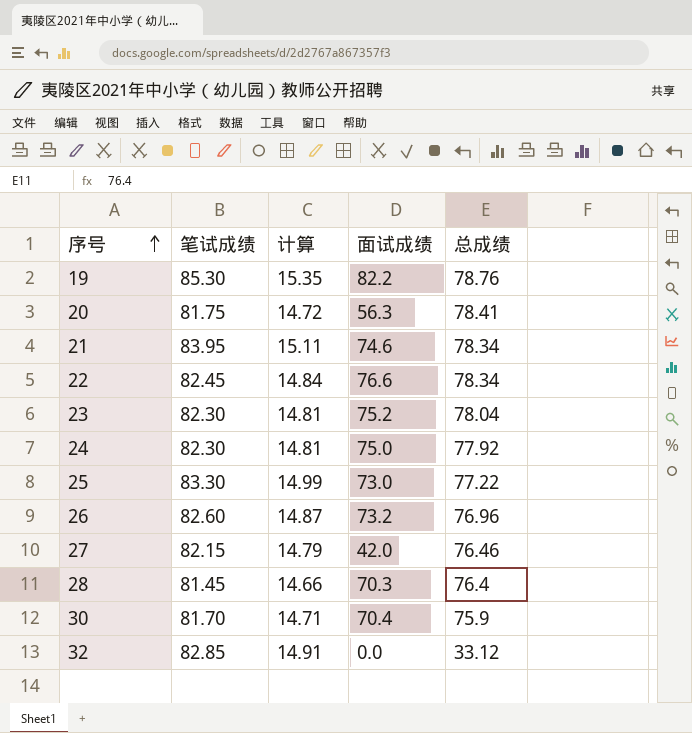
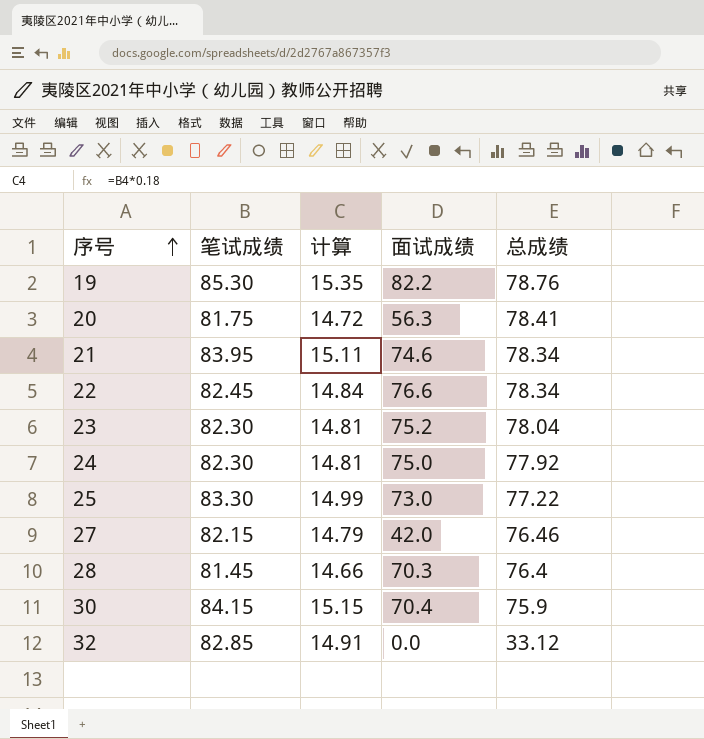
row 26: 82.60 | 14.87 | 73.2 | 76.96 -> none
30 | 笔试成绩: 81.70 -> 84.15
30 | 计算: 14.71 -> 15.15

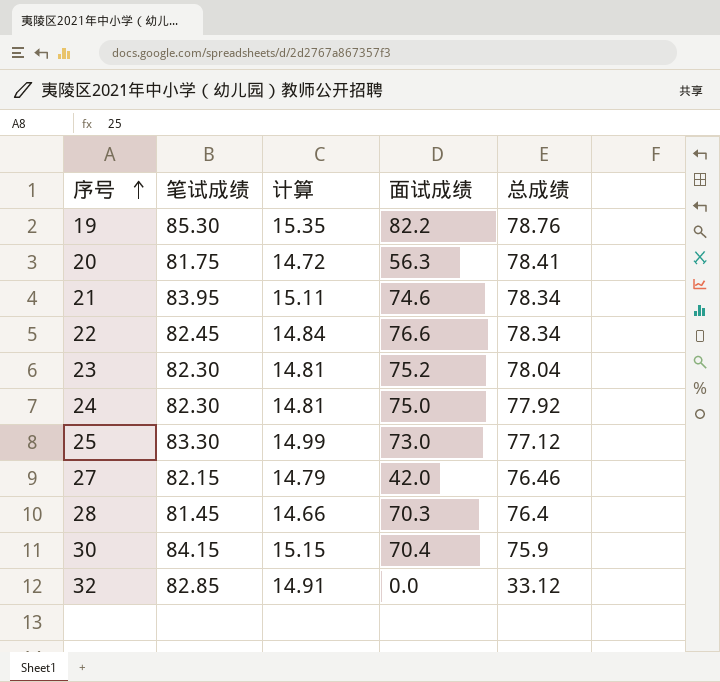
25 | 总成绩: 77.22 -> 77.12

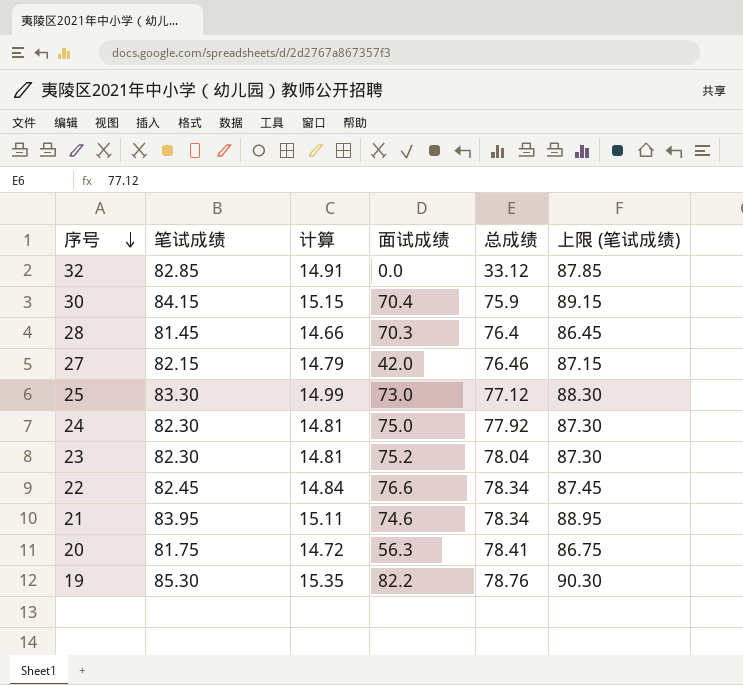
row order: 序号 ascending -> 序号 descending
column 上限 (笔试成绩) | formula: none -> [笔试成绩] + 5

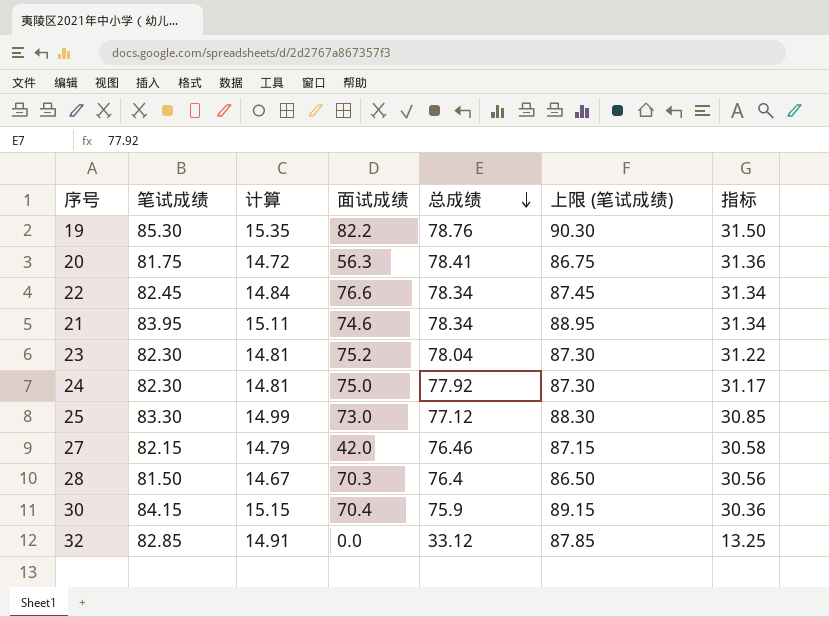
row order: 序号 descending -> 总成绩 descending
column 指标 | formula: none -> [总成绩] * 0.4
28 | 笔试成绩: 81.45 -> 81.50
28 | 计算: 14.66 -> 14.67
28 | 上限 (笔试成绩): 86.45 -> 86.50

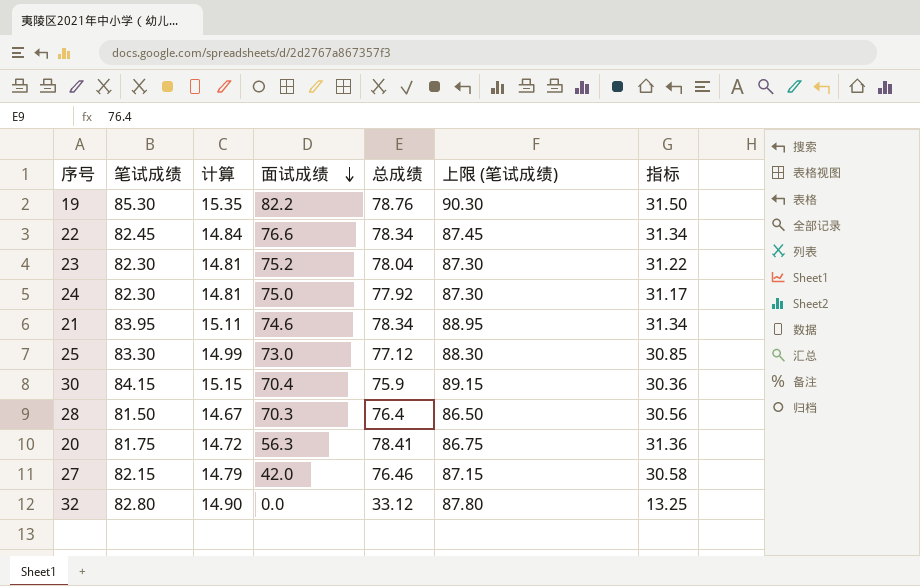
row order: 总成绩 descending -> 面试成绩 descending
32 | 笔试成绩: 82.85 -> 82.80
32 | 计算: 14.91 -> 14.90
32 | 上限 (笔试成绩): 87.85 -> 87.80

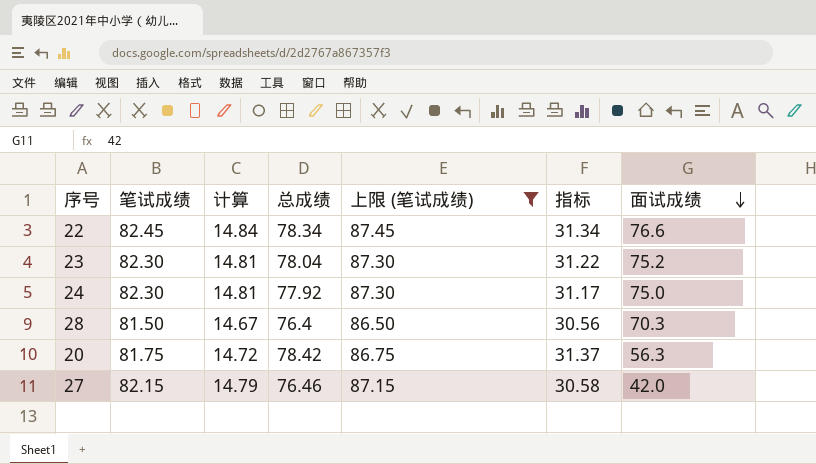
filter: none -> 上限 (笔试成绩) <= 87.45
column 面试成绩 | position: 4 -> 7
20 | 总成绩: 78.41 -> 78.42
20 | 指标: 31.36 -> 31.37

